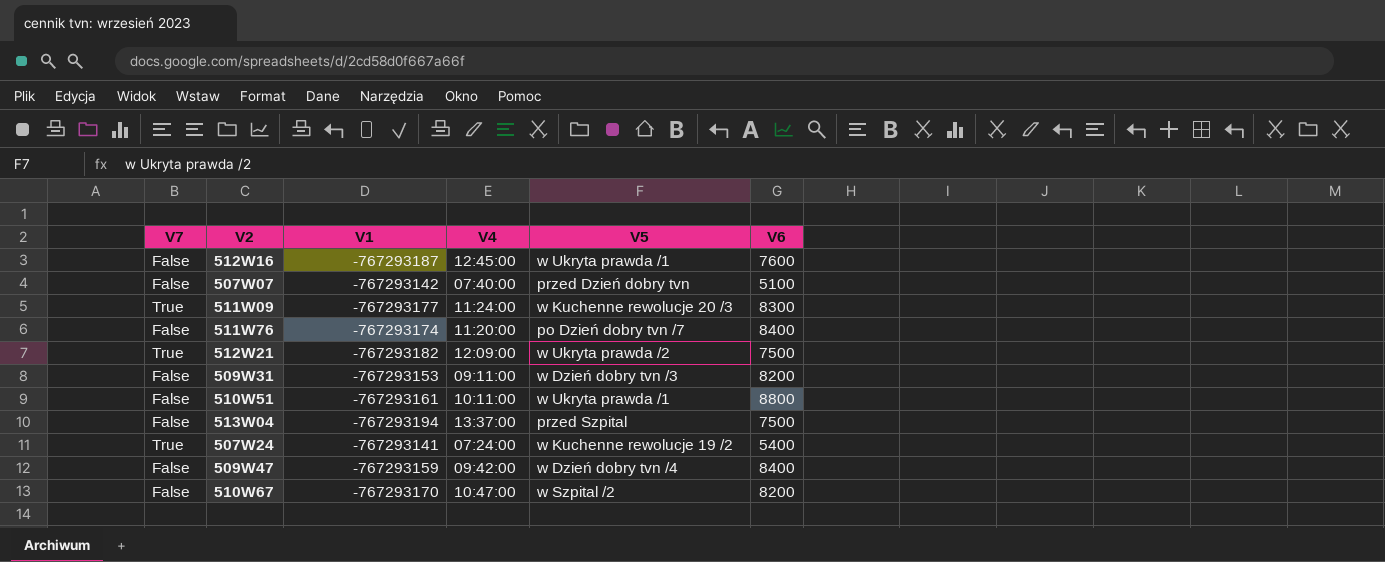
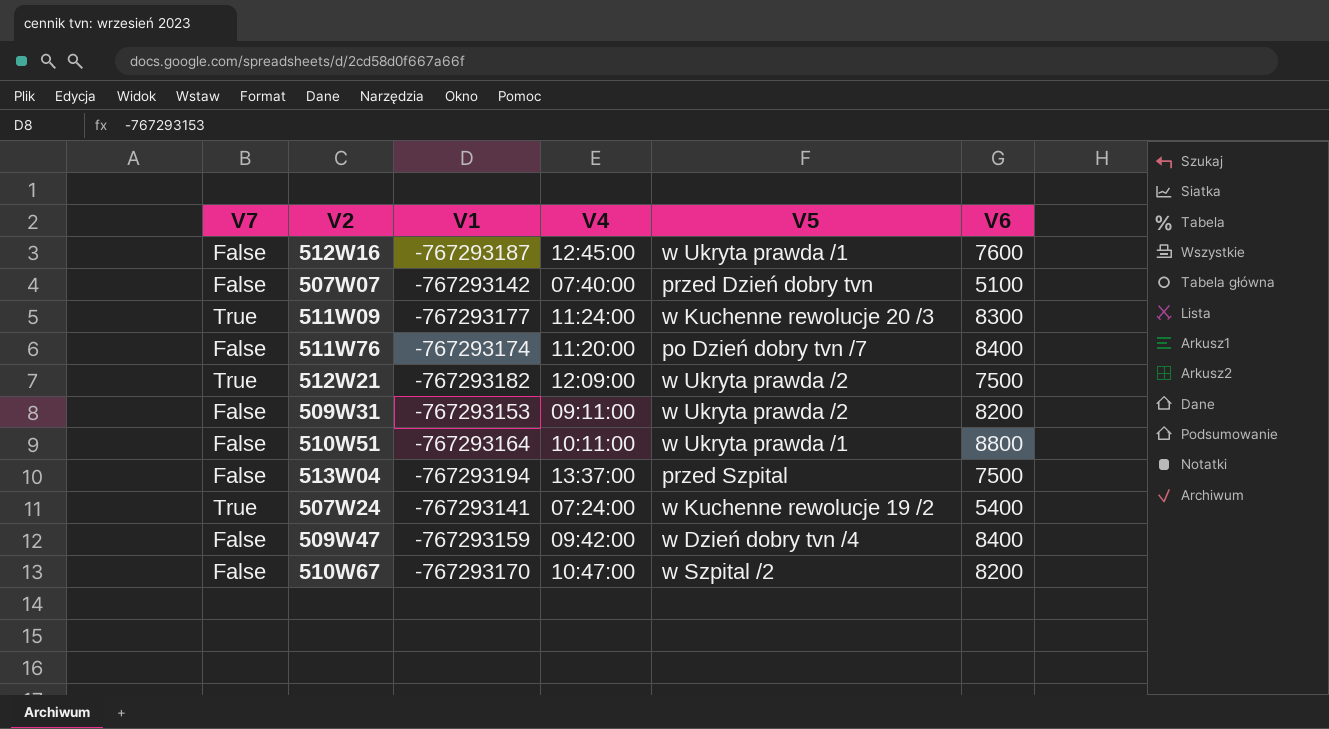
509W31 | V5: w Dzień dobry tvn /3 -> w Ukryta prawda /2
510W51 | V1: -767293161 -> -767293164

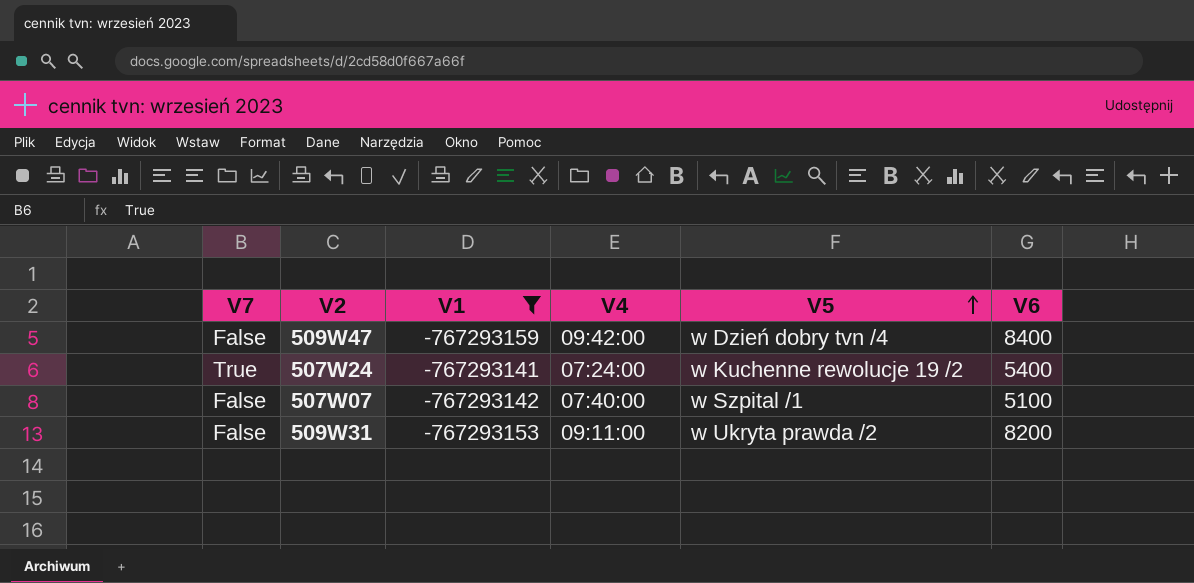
filter: none -> V1 >= -767293159
row order: none -> V5 ascending
507W07 | V5: przed Dzień dobry tvn -> w Szpital /1

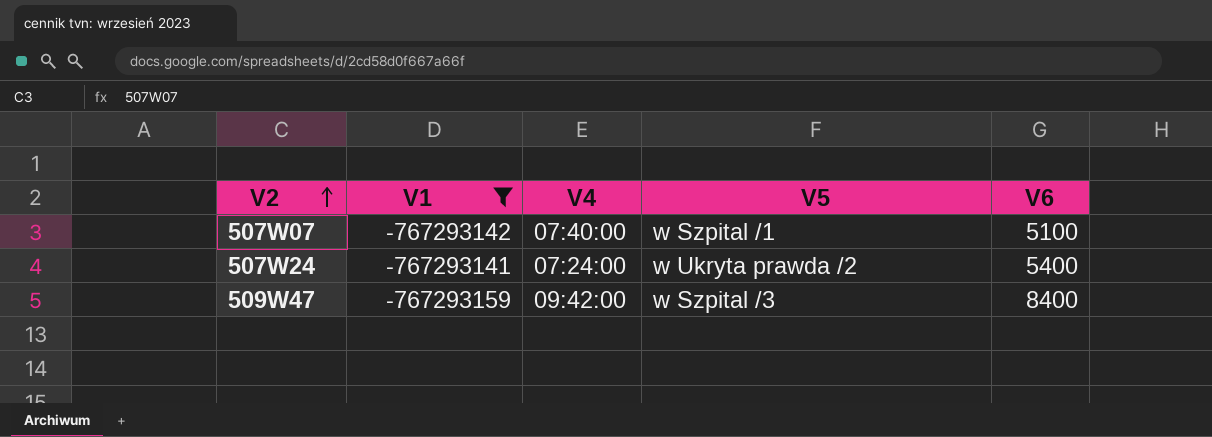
row order: V5 ascending -> V2 ascending
column V7 | position: 1 -> none
row 509W31: False | -767293153 | 09:11:00 | w Ukryta prawda /2 | 8200 -> none
507W24 | V5: w Kuchenne rewolucje 19 /2 -> w Ukryta prawda /2
509W47 | V5: w Dzień dobry tvn /4 -> w Szpital /3

